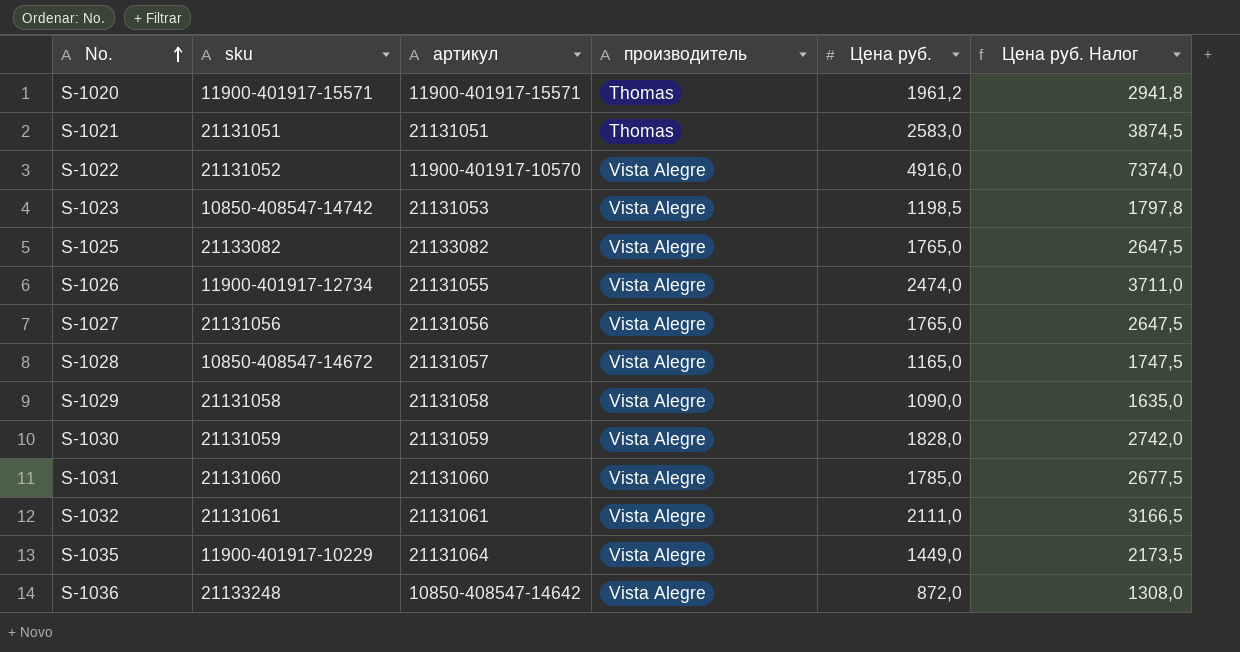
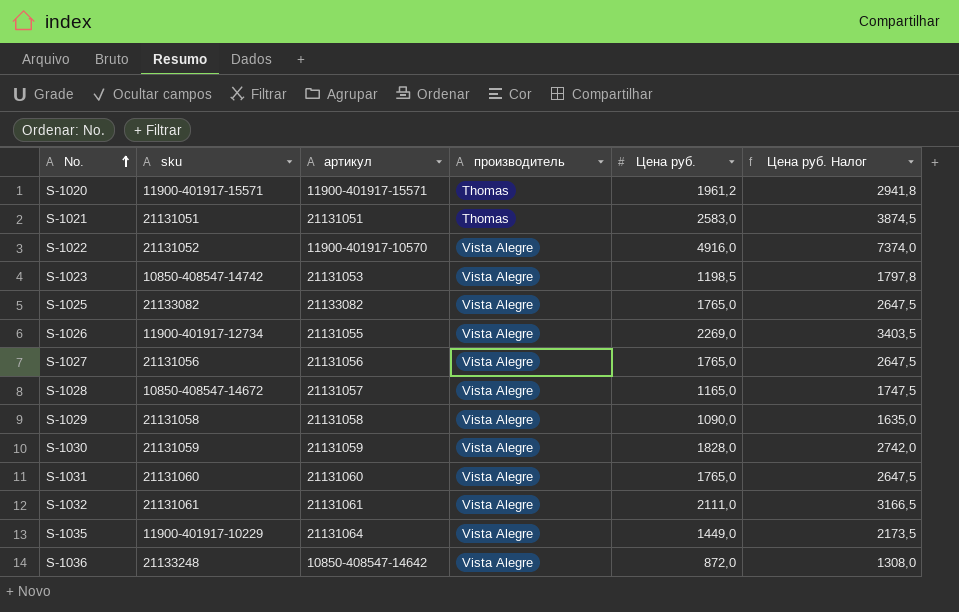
S-1026 | Цена руб.: 2474,0 -> 2269,0
S-1026 | Цена руб. Налог: 3711,0 -> 3403,5
S-1031 | Цена руб.: 1785,0 -> 1765,0
S-1031 | Цена руб. Налог: 2677,5 -> 2647,5

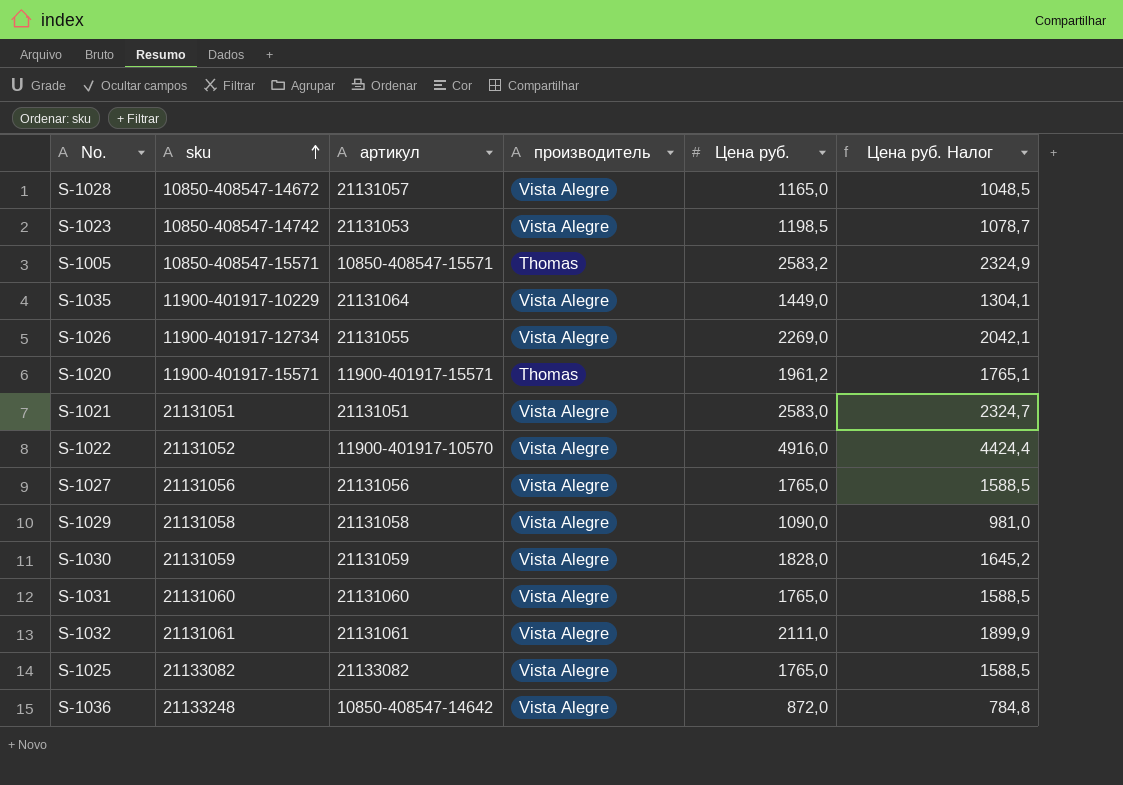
row order: No. ascending -> sku ascending
column Цена руб. Налог | formula: [Цена руб.] * 1,5 -> [Цена руб.] * 0,9
row S-1005: none -> 10850-408547-15571 | 10850-408547-15571 | Thomas | 2583,2 | 2324,9
S-1021 | производитель: Thomas -> Vista Alegre

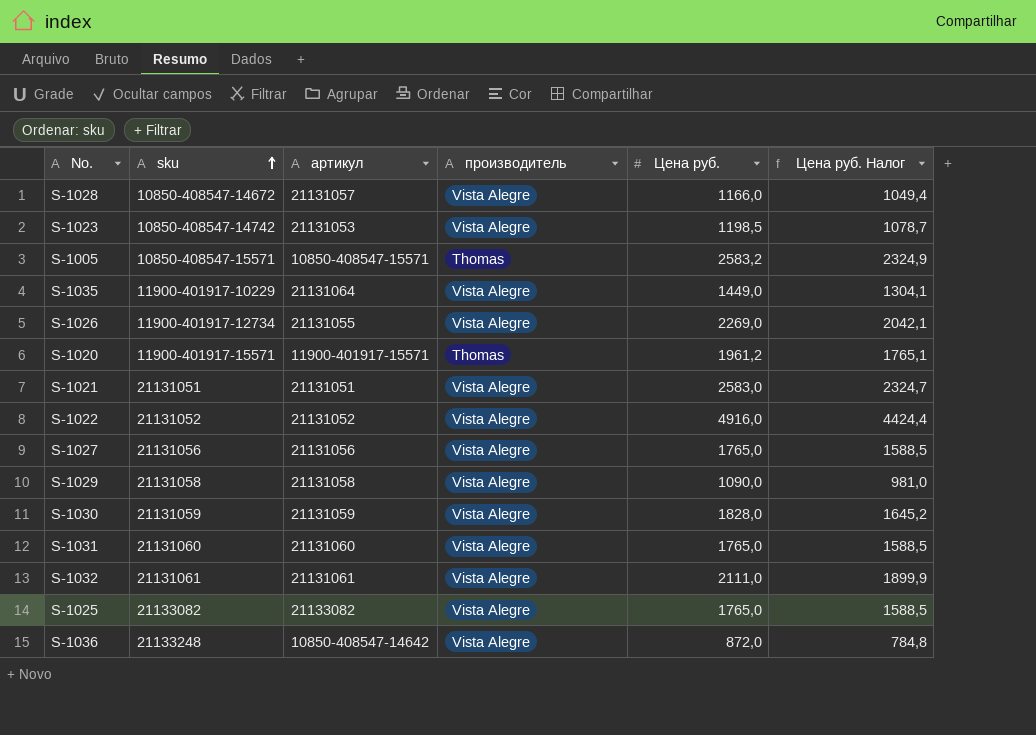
S-1028 | Цена руб.: 1165,0 -> 1166,0
S-1028 | Цена руб. Налог: 1048,5 -> 1049,4
S-1022 | артикул: 11900-401917-10570 -> 21131052

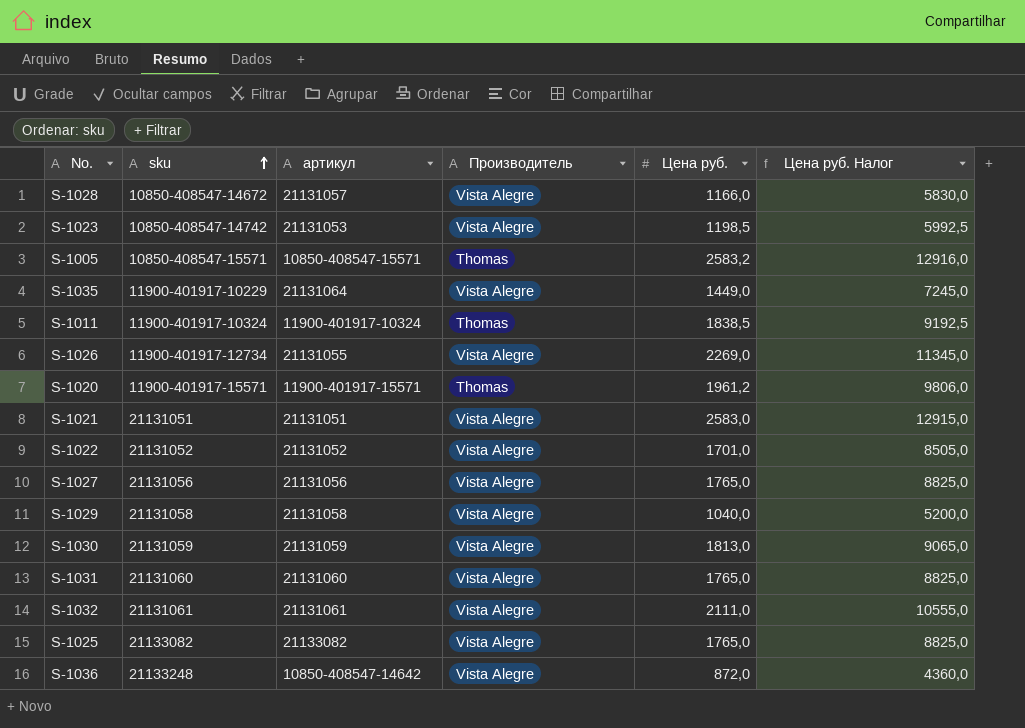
column name: производитель -> Производитель
column Цена руб. Налог | formula: [Цена руб.] * 0,9 -> [Цена руб.] * 5
row S-1011: none -> 11900-401917-10324 | 11900-401917-10324 | Thomas | 1838,5 | 9192,5
S-1022 | Цена руб.: 4916,0 -> 1701,0
S-1029 | Цена руб.: 1090,0 -> 1040,0
S-1030 | Цена руб.: 1828,0 -> 1813,0

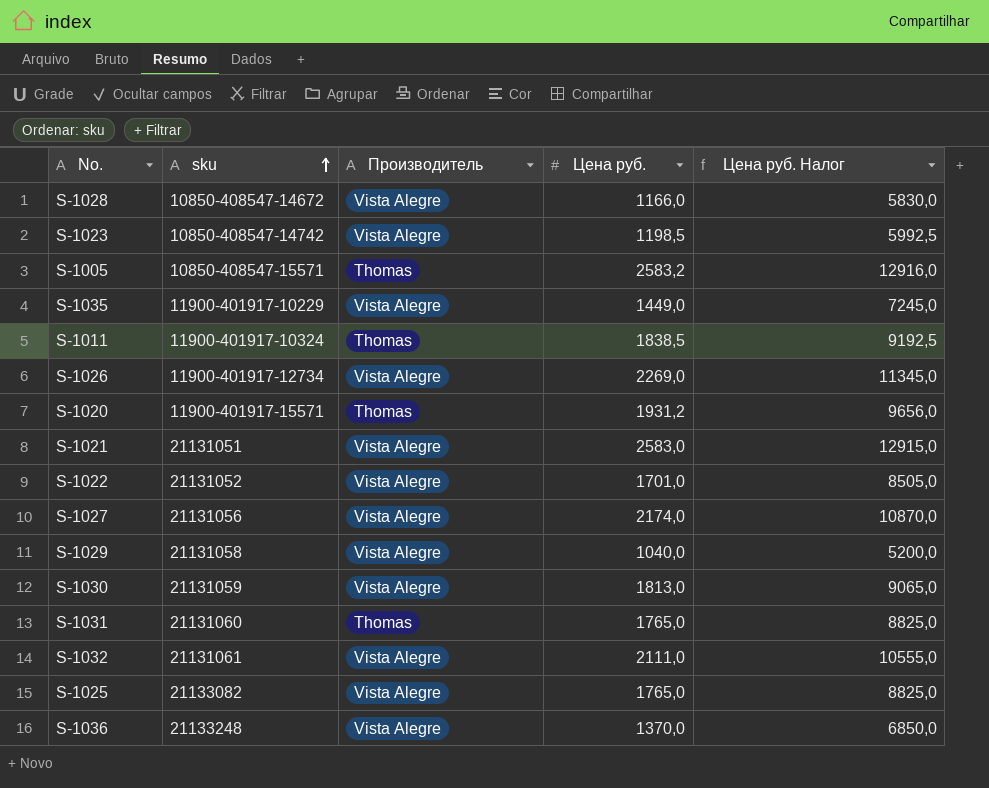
column артикул | position: 3 -> none
S-1020 | Цена руб.: 1961,2 -> 1931,2
S-1020 | Цена руб. Налог: 9806,0 -> 9656,0
S-1027 | Цена руб.: 1765,0 -> 2174,0
S-1027 | Цена руб. Налог: 8825,0 -> 10870,0
S-1031 | Производитель: Vista Alegre -> Thomas
S-1036 | Цена руб.: 872,0 -> 1370,0
S-1036 | Цена руб. Налог: 4360,0 -> 6850,0

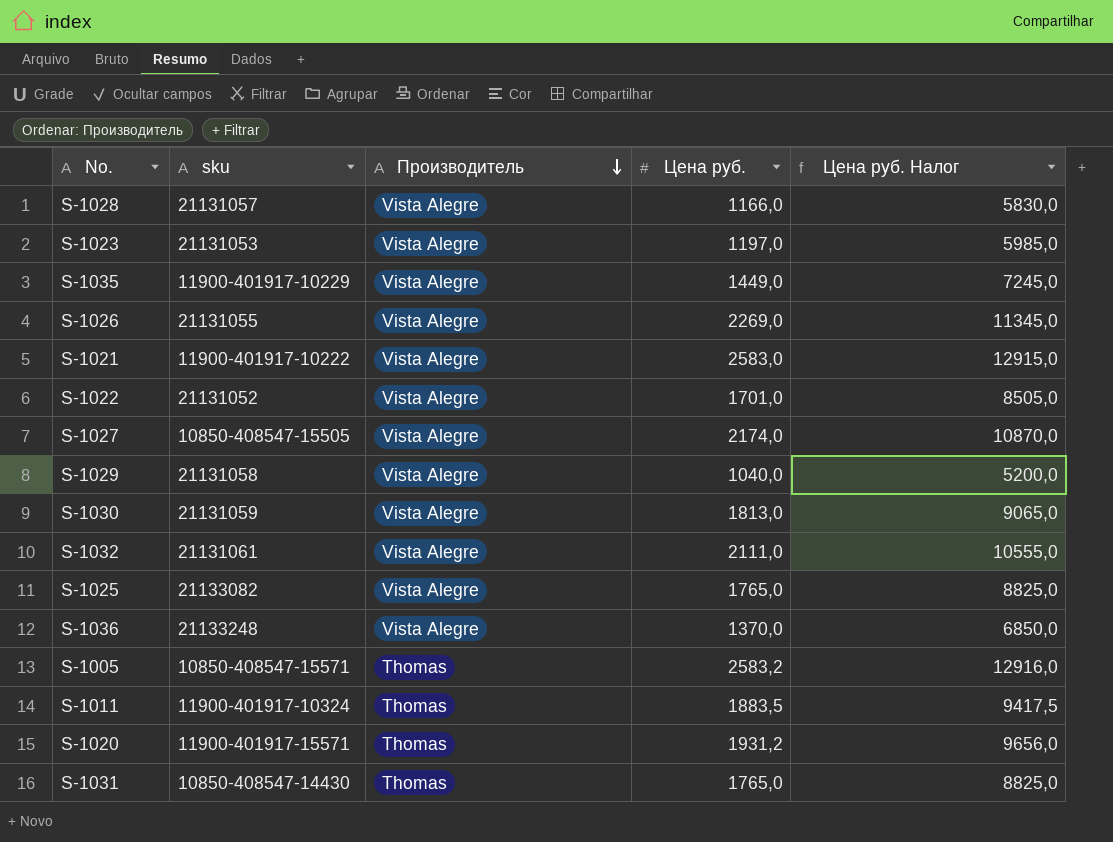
row order: sku ascending -> Производитель descending
S-1028 | sku: 10850-408547-14672 -> 21131057
S-1023 | sku: 10850-408547-14742 -> 21131053
S-1023 | Цена руб.: 1198,5 -> 1197,0
S-1023 | Цена руб. Налог: 5992,5 -> 5985,0
S-1026 | sku: 11900-401917-12734 -> 21131055
S-1021 | sku: 21131051 -> 11900-401917-10222
S-1027 | sku: 21131056 -> 10850-408547-15505
S-1011 | Цена руб.: 1838,5 -> 1883,5
S-1011 | Цена руб. Налог: 9192,5 -> 9417,5
S-1031 | sku: 21131060 -> 10850-408547-14430

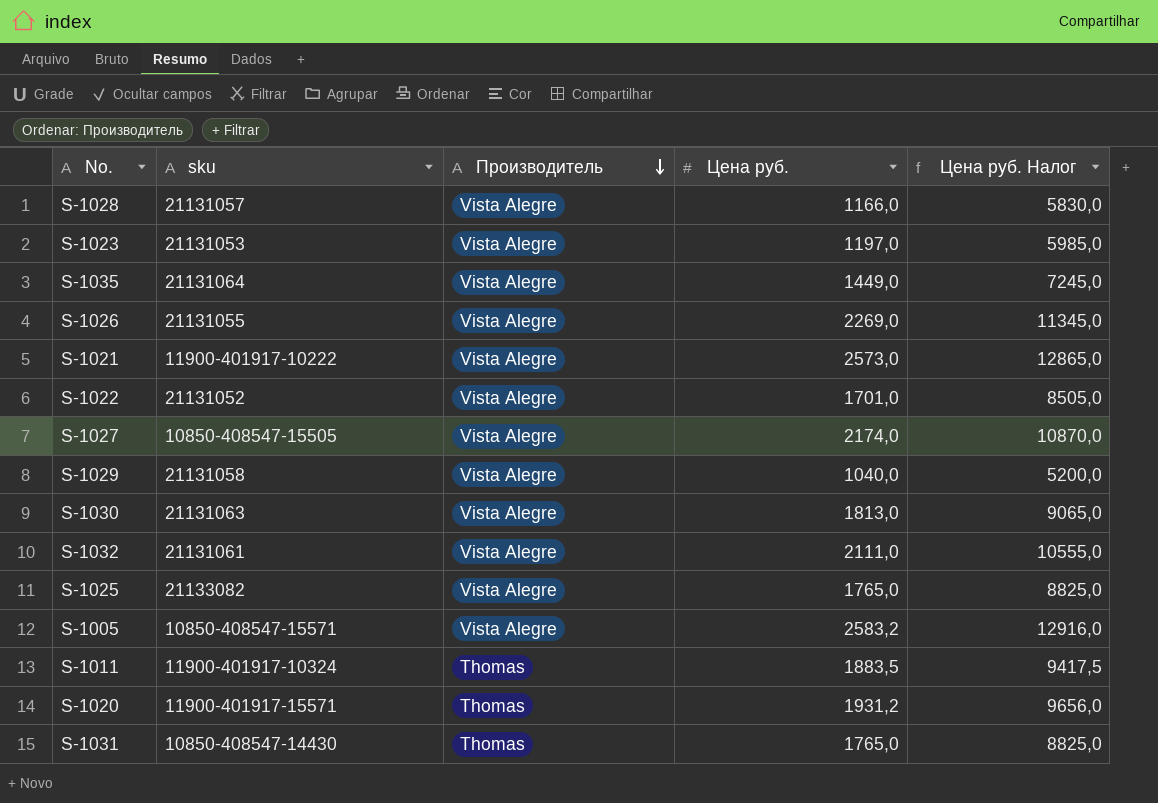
row S-1036: 21133248 | Vista Alegre | 1370,0 | 6850,0 -> none
S-1035 | sku: 11900-401917-10229 -> 21131064
S-1021 | Цена руб.: 2583,0 -> 2573,0
S-1021 | Цена руб. Налог: 12915,0 -> 12865,0
S-1030 | sku: 21131059 -> 21131063
S-1005 | Производитель: Thomas -> Vista Alegre

